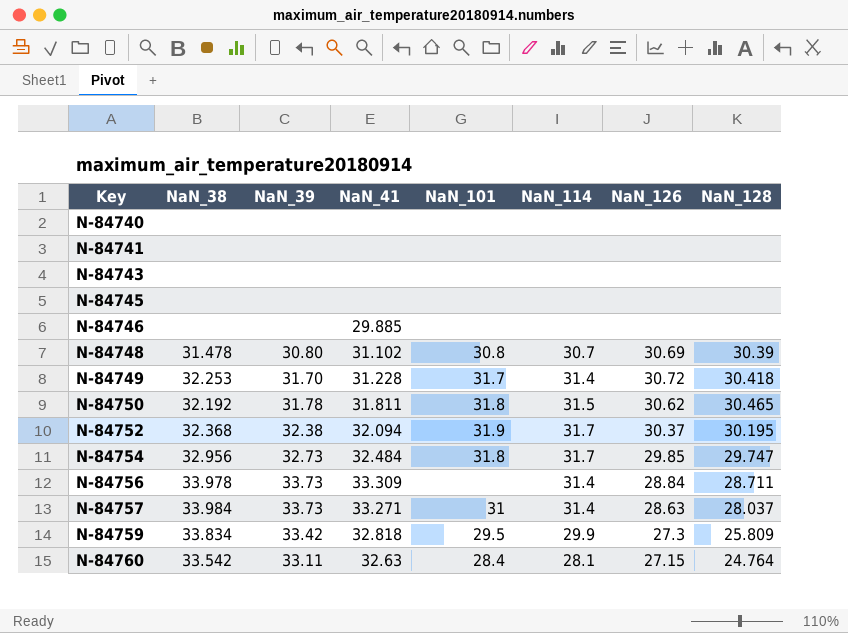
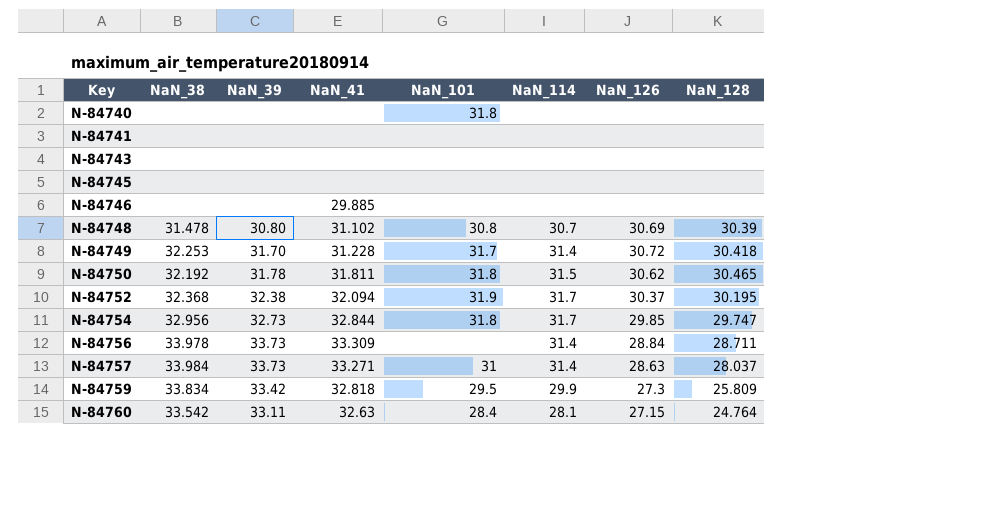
N-84740 | NaN_101: none -> 31.8
N-84754 | NaN_41: 32.484 -> 32.844

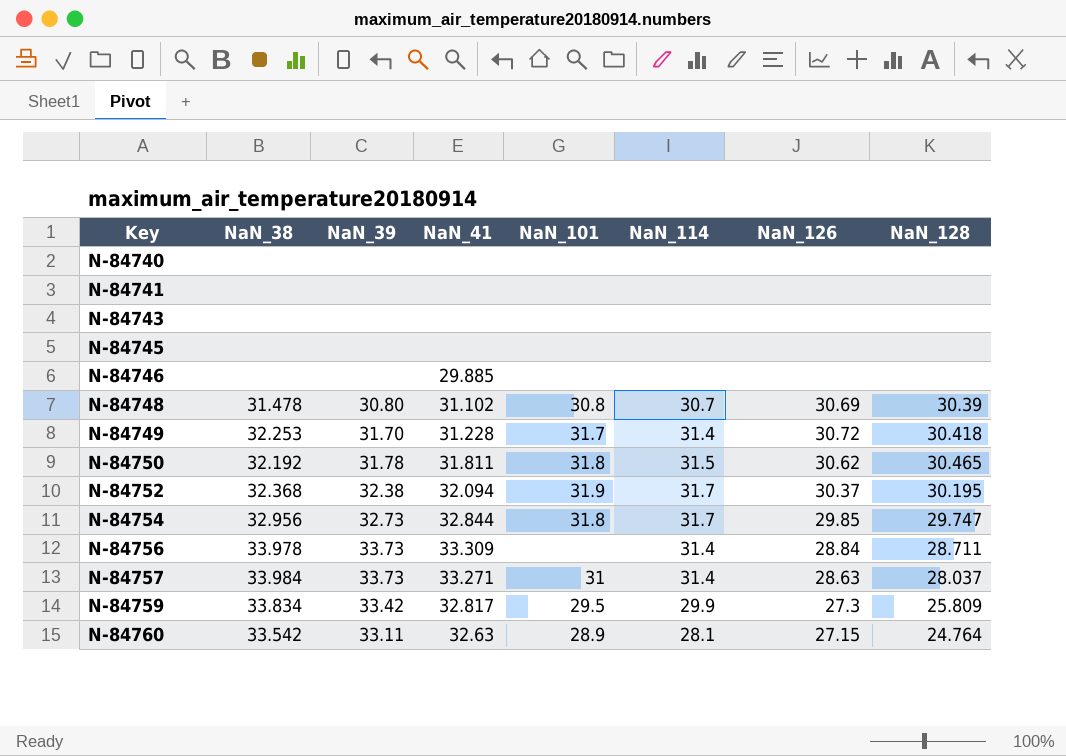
N-84740 | NaN_101: 31.8 -> none
N-84759 | NaN_41: 32.818 -> 32.817
N-84760 | NaN_101: 28.4 -> 28.9

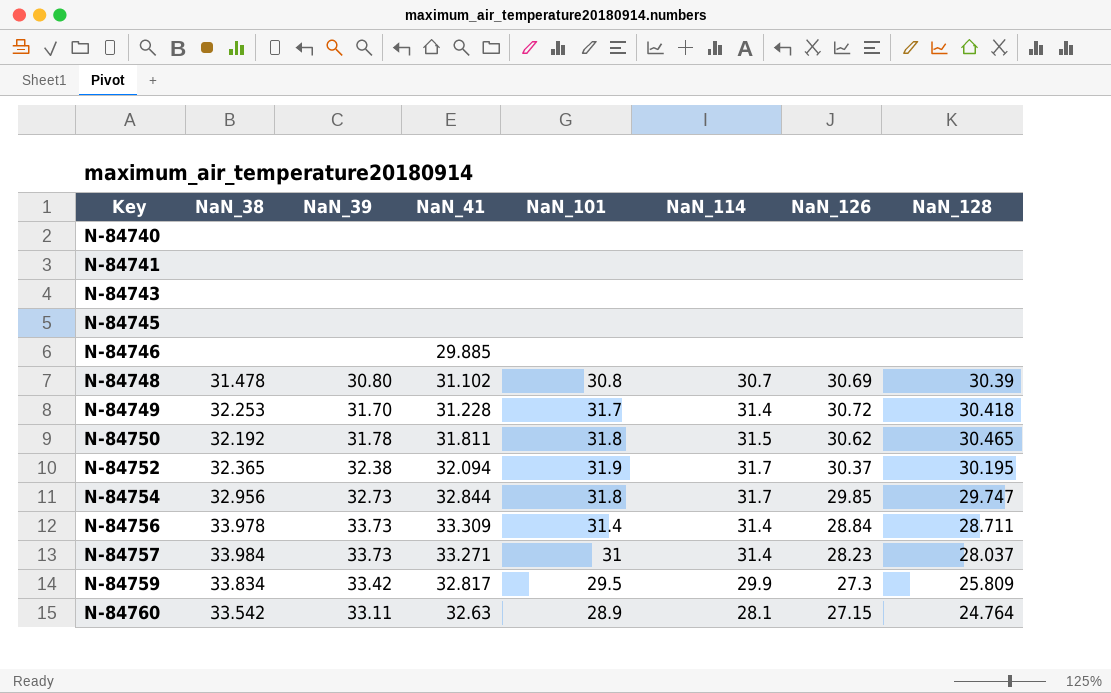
N-84752 | NaN_38: 32.368 -> 32.365
N-84756 | NaN_101: none -> 31.4
N-84757 | NaN_126: 28.63 -> 28.23

